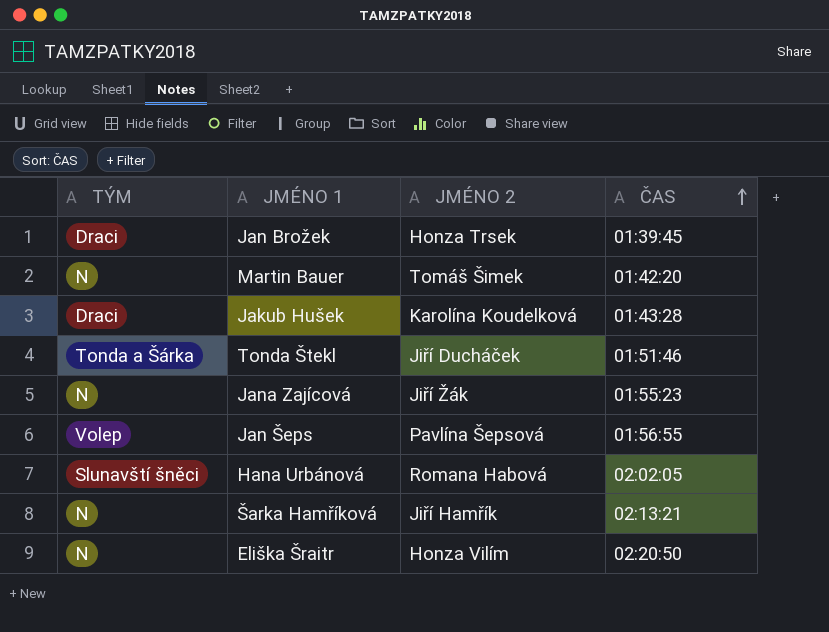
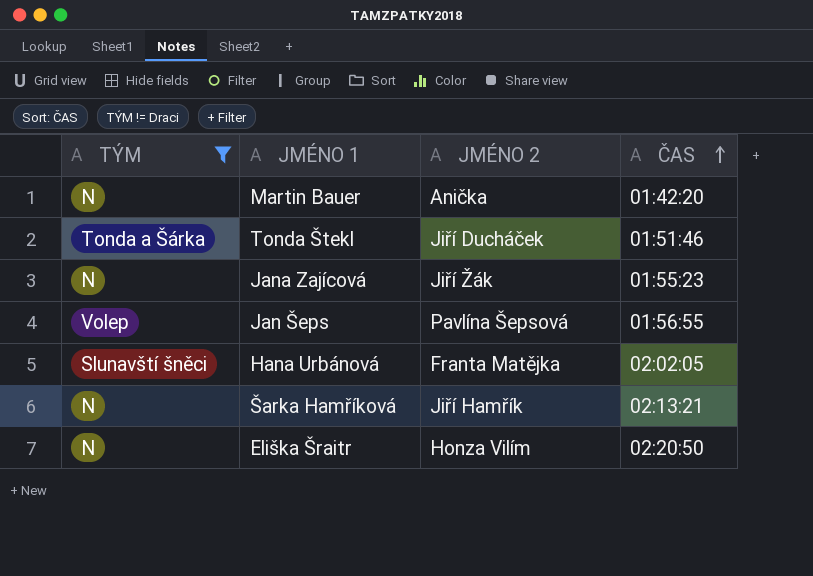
filter: none -> TÝM != Draci
Martin Bauer | JMÉNO 2: Tomáš Šimek -> Anička
Hana Urbánová | JMÉNO 2: Romana Habová -> Franta Matějka

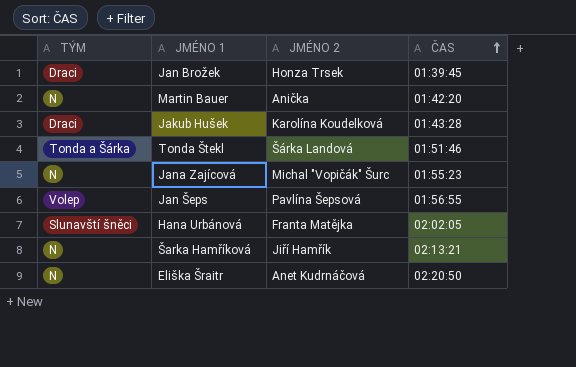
filter: TÝM != Draci -> none
Tonda Štekl | JMÉNO 2: Jiří Ducháček -> Šárka Landová
Jana Zajícová | JMÉNO 2: Jiří Žák -> Michal "Vopičák" Šurc
Eliška Šraitr | JMÉNO 2: Honza Vilím -> Anet Kudrnáčová

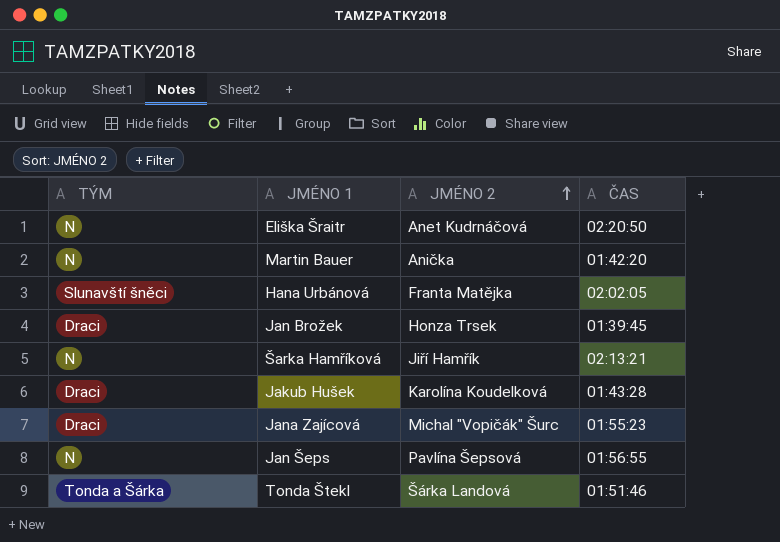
row order: ČAS ascending -> JMÉNO 2 ascending
Jana Zajícová | TÝM: N -> Draci
Jan Šeps | TÝM: Volep -> N

